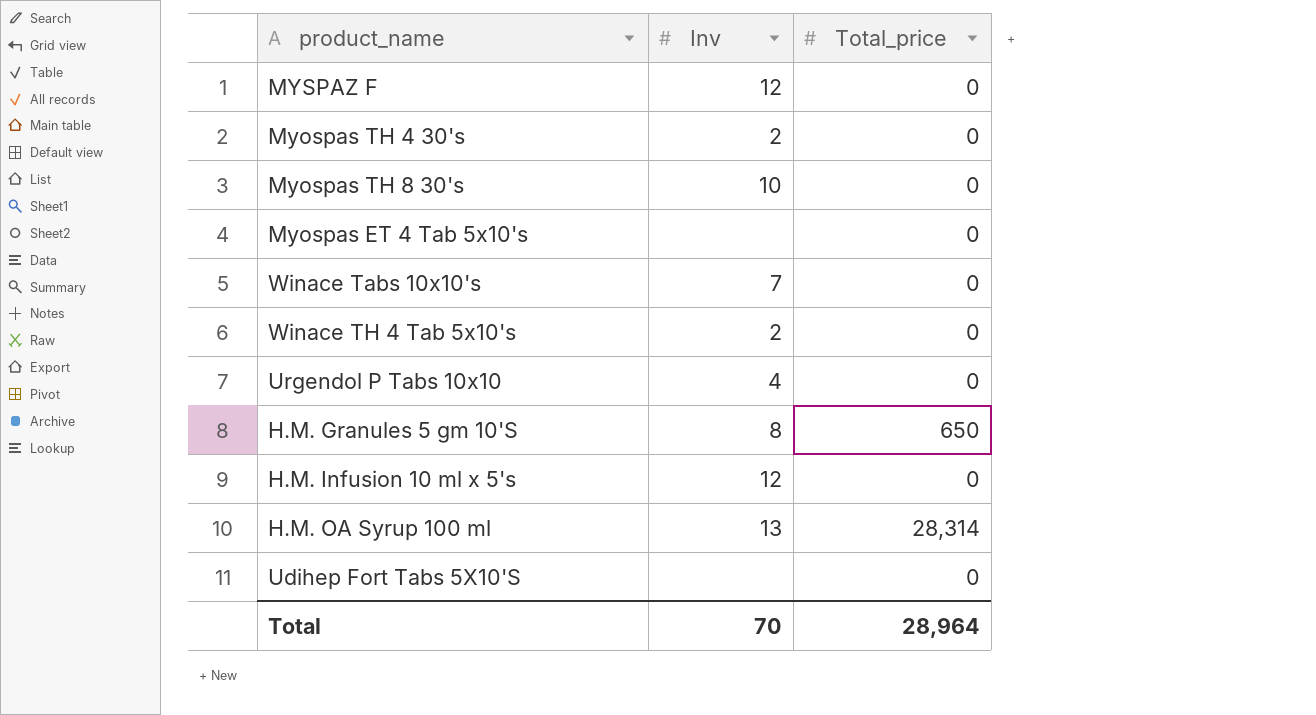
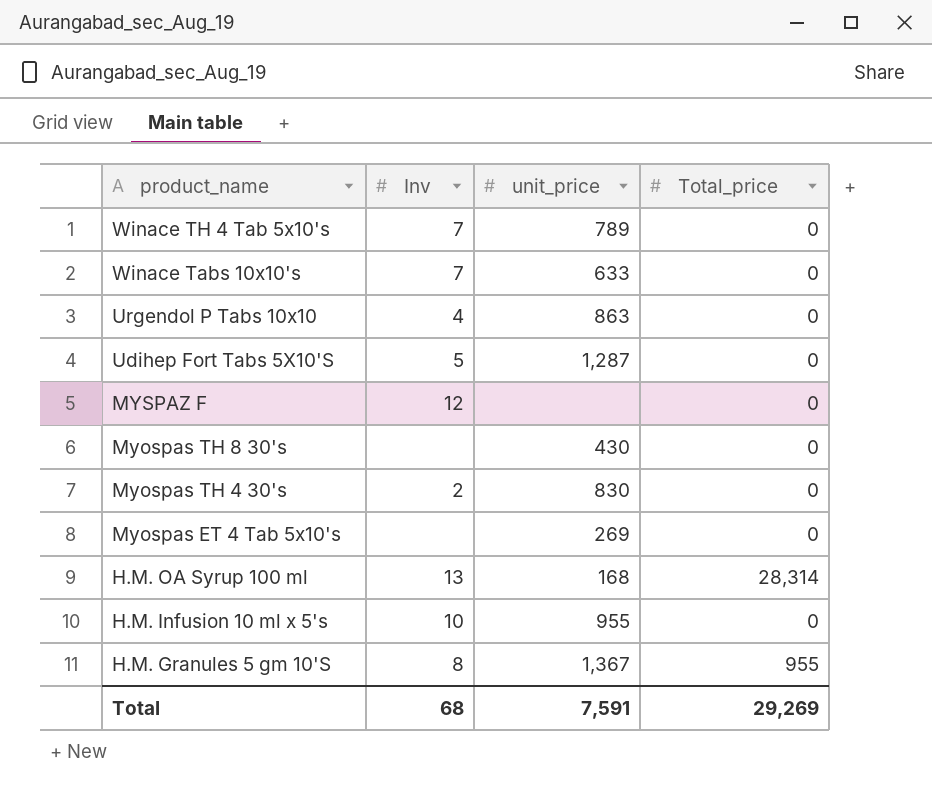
row order: none -> product_name descending
column unit_price | position: none -> 3
Winace TH 4 Tab 5x10's | Inv: 2 -> 7
Udihep Fort Tabs 5X10'S | Inv: none -> 5
Myospas TH 8 30's | Inv: 10 -> none
H.M. Infusion 10 ml x 5's | Inv: 12 -> 10
H.M. Granules 5 gm 10'S | Total_price: 650 -> 955
Total | Inv: 70 -> 68
Total | Total_price: 28,964 -> 29,269

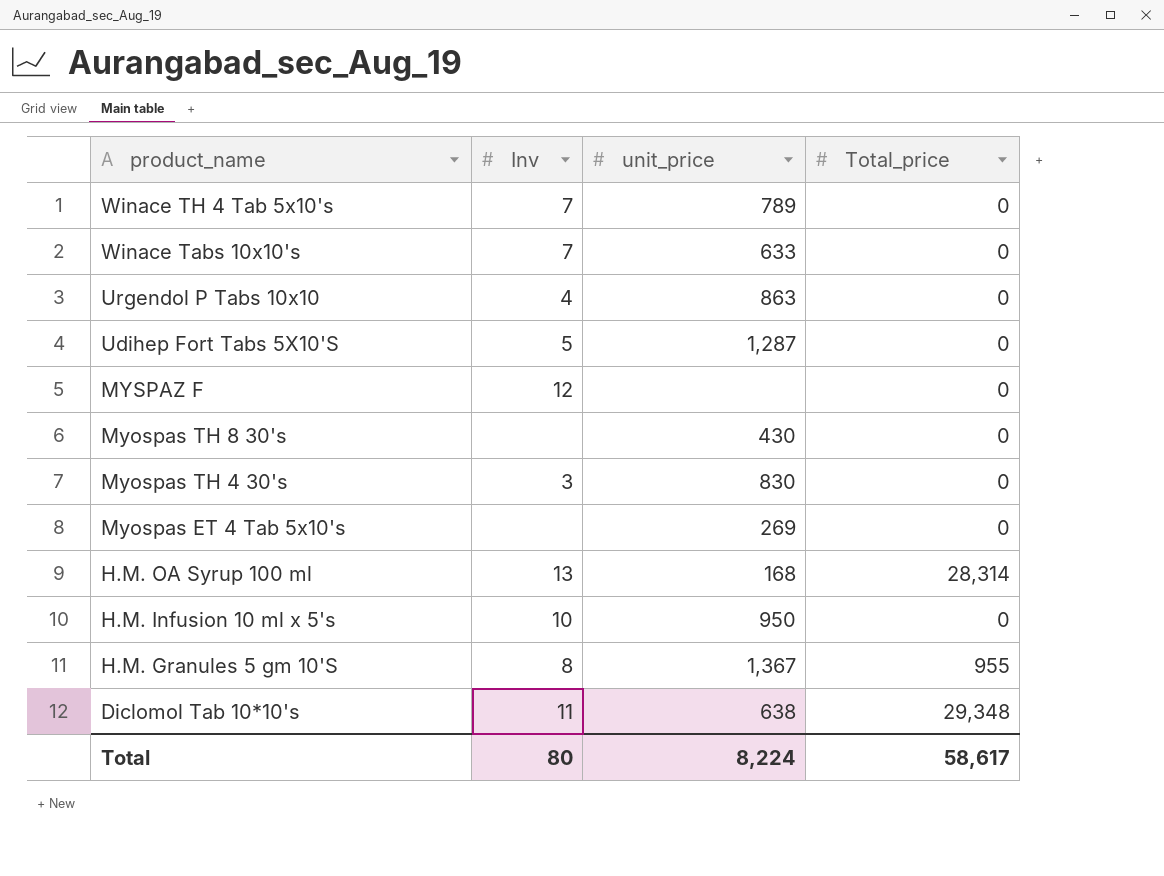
Myospas TH 4 30's | Inv: 2 -> 3
H.M. Infusion 10 ml x 5's | unit_price: 955 -> 950
row Diclomol Tab 10*10's: none -> 11 | 638 | 29,348
Total | Inv: 68 -> 80
Total | unit_price: 7,591 -> 8,224
Total | Total_price: 29,269 -> 58,617

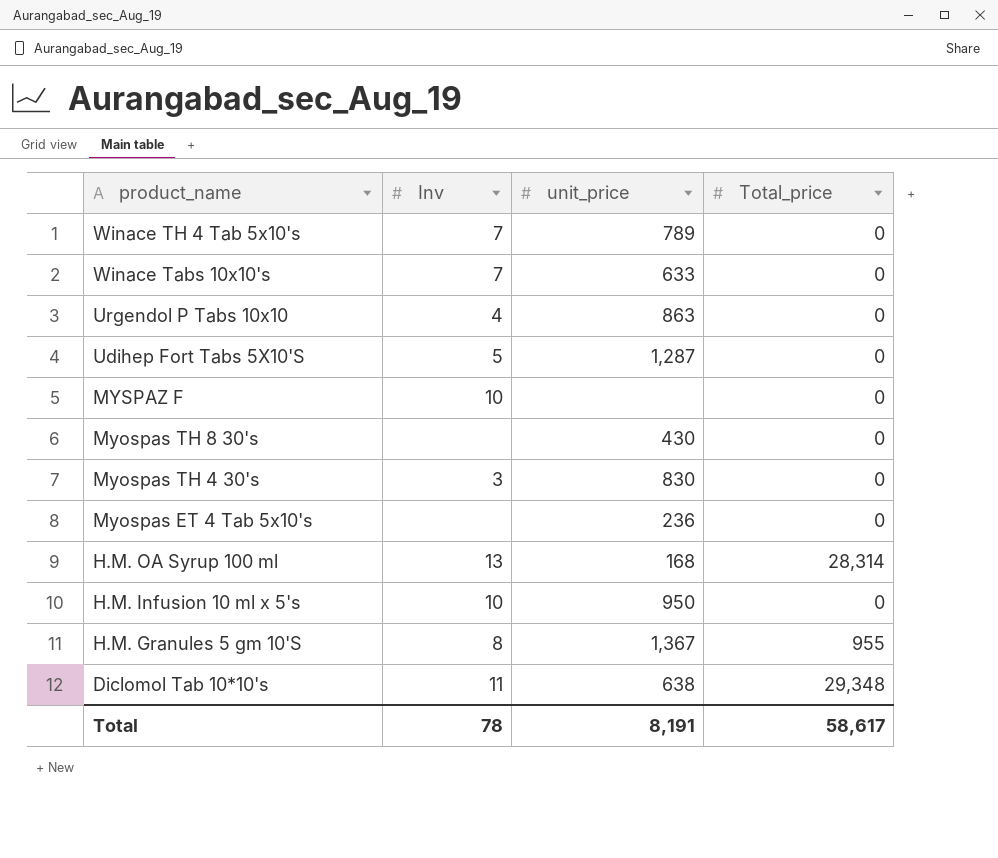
MYSPAZ F | Inv: 12 -> 10
Myospas ET 4 Tab 5x10's | unit_price: 269 -> 236
Total | Inv: 80 -> 78
Total | unit_price: 8,224 -> 8,191

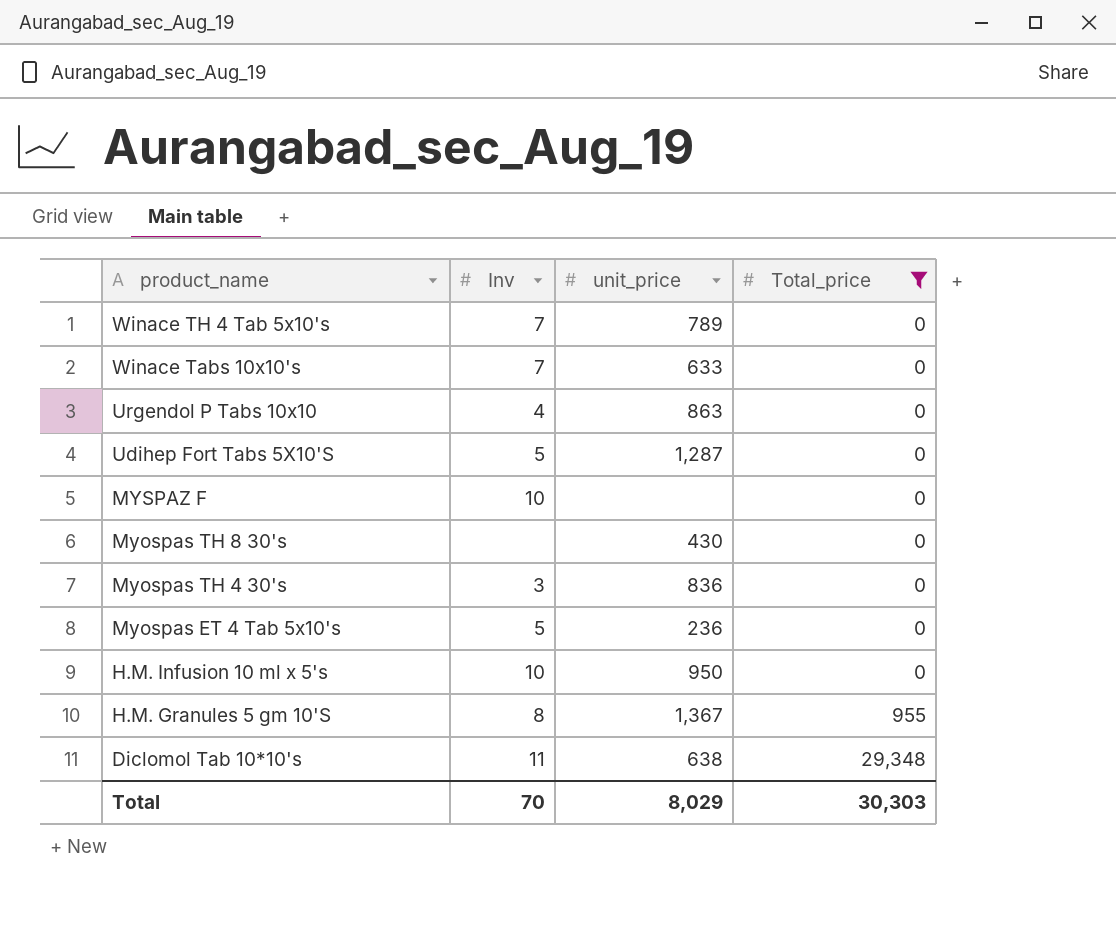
filter: none -> Total_price != 28,314
Myospas TH 4 30's | unit_price: 830 -> 836
Myospas ET 4 Tab 5x10's | Inv: none -> 5
Total | Inv: 78 -> 70
Total | unit_price: 8,191 -> 8,029
Total | Total_price: 58,617 -> 30,303

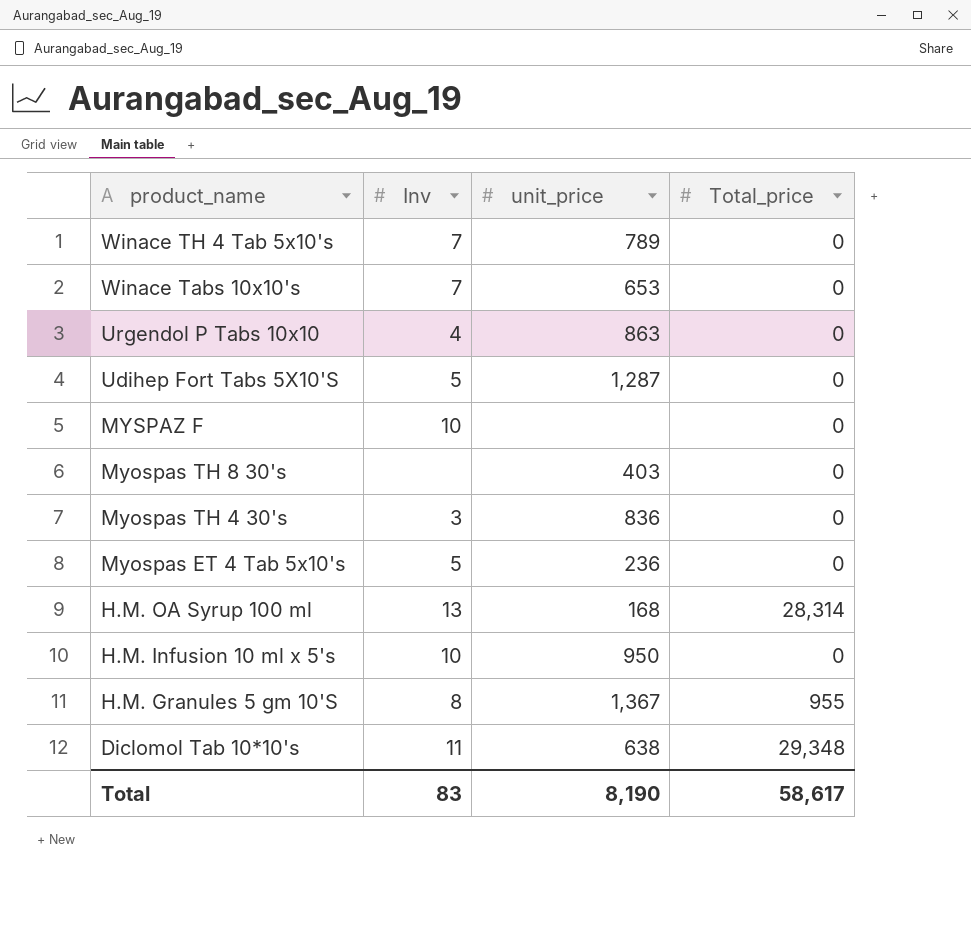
filter: Total_price != 28,314 -> none
Winace Tabs 10x10's | unit_price: 633 -> 653
Myospas TH 8 30's | unit_price: 430 -> 403
Total | Inv: 70 -> 83
Total | unit_price: 8,029 -> 8,190
Total | Total_price: 30,303 -> 58,617

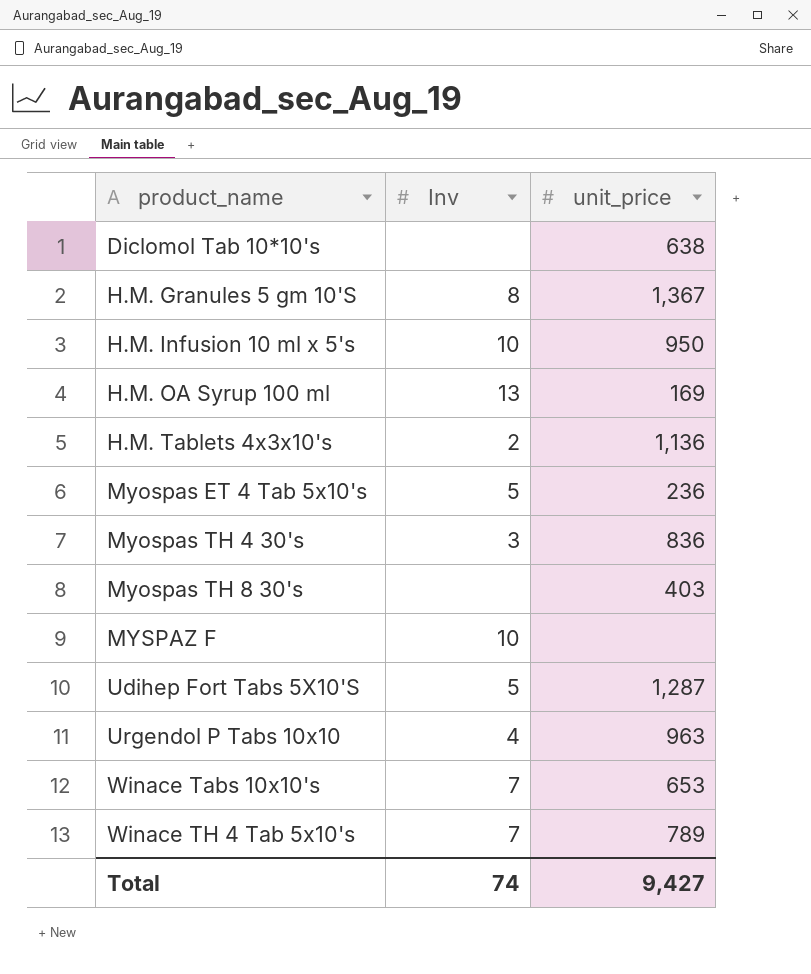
row order: product_name descending -> product_name ascending
column Total_price | position: 4 -> none
Diclomol Tab 10*10's | Inv: 11 -> none
H.M. OA Syrup 100 ml | unit_price: 168 -> 169
row H.M. Tablets 4x3x10's: none -> 2 | 1,136
Urgendol P Tabs 10x10 | unit_price: 863 -> 963
Total | Inv: 83 -> 74
Total | unit_price: 8,190 -> 9,427

